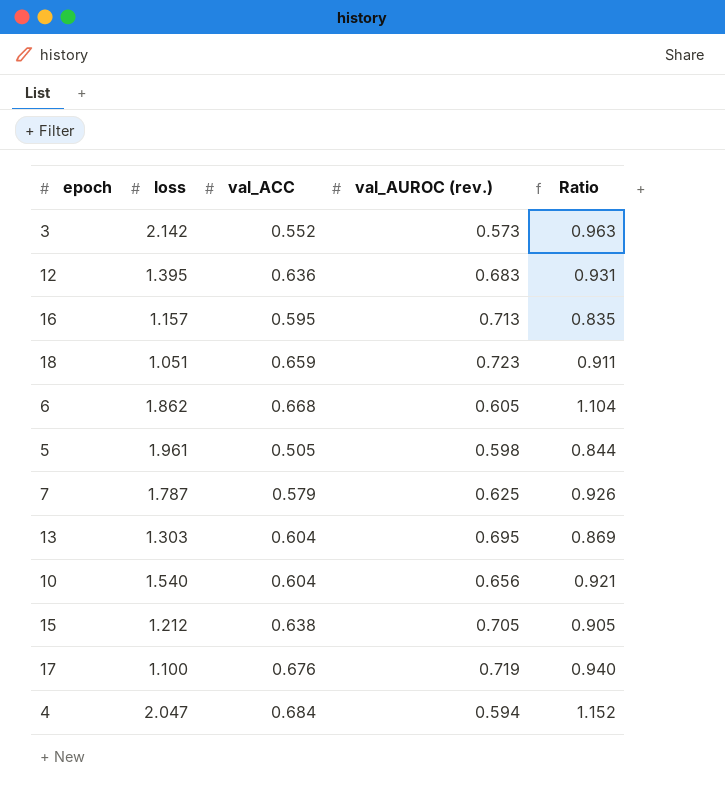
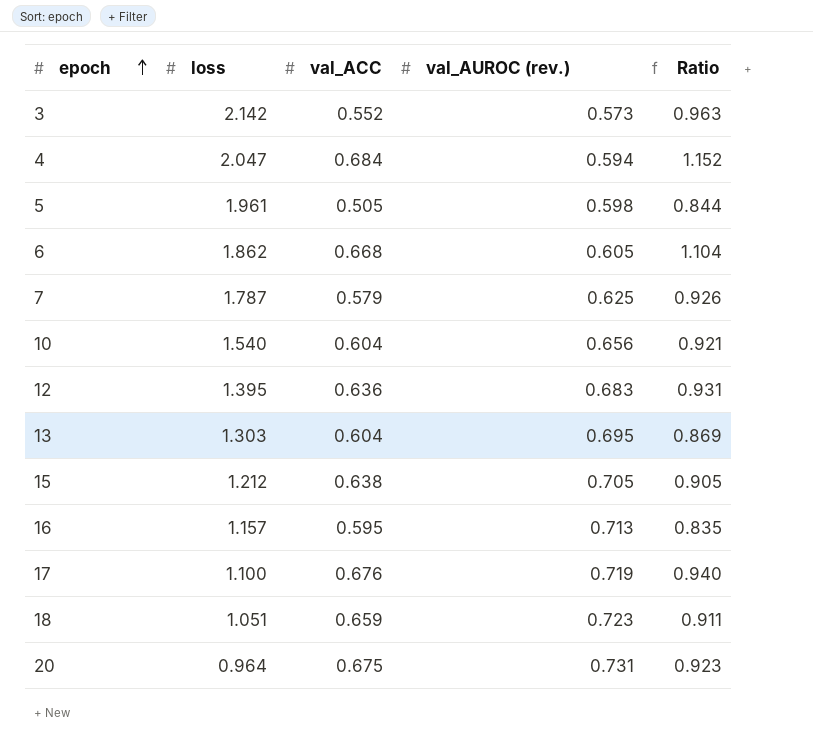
row order: none -> epoch ascending
row 20: none -> 0.964 | 0.675 | 0.731 | 0.923

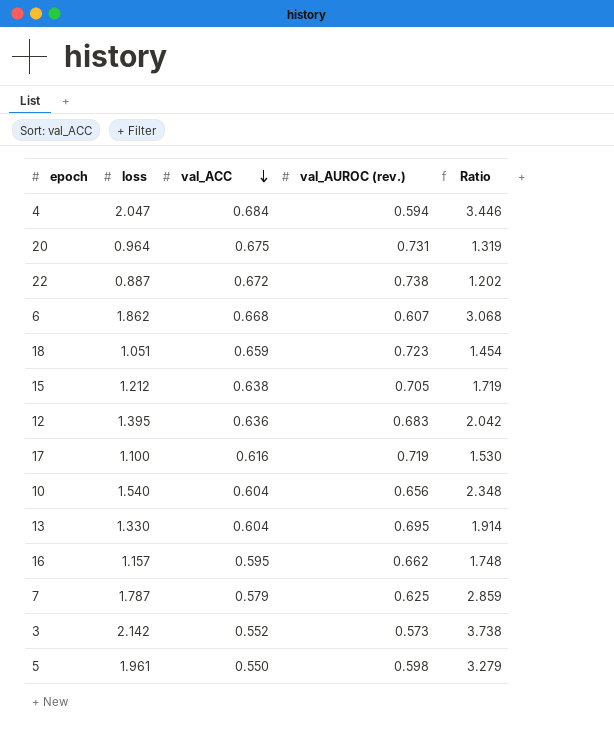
row order: epoch ascending -> val_ACC descending
column Ratio | formula: [val_ACC] / [val_AUROC (rev.)] -> [loss] / [val_AUROC (rev.)]
row 22: none -> 0.887 | 0.672 | 0.738 | 1.202
6 | val_AUROC (rev.): 0.605 -> 0.607
17 | val_ACC: 0.676 -> 0.616
13 | loss: 1.303 -> 1.330
16 | val_AUROC (rev.): 0.713 -> 0.662
5 | val_ACC: 0.505 -> 0.550

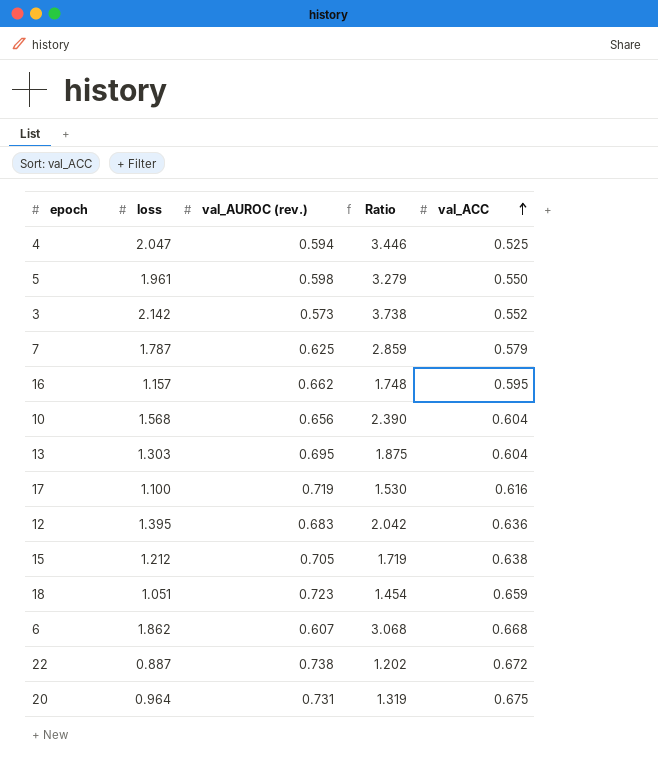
row order: val_ACC descending -> val_ACC ascending
column val_ACC | position: 3 -> 5
4 | val_ACC: 0.684 -> 0.525
10 | loss: 1.540 -> 1.568
10 | Ratio: 2.348 -> 2.390
13 | loss: 1.330 -> 1.303
13 | Ratio: 1.914 -> 1.875

